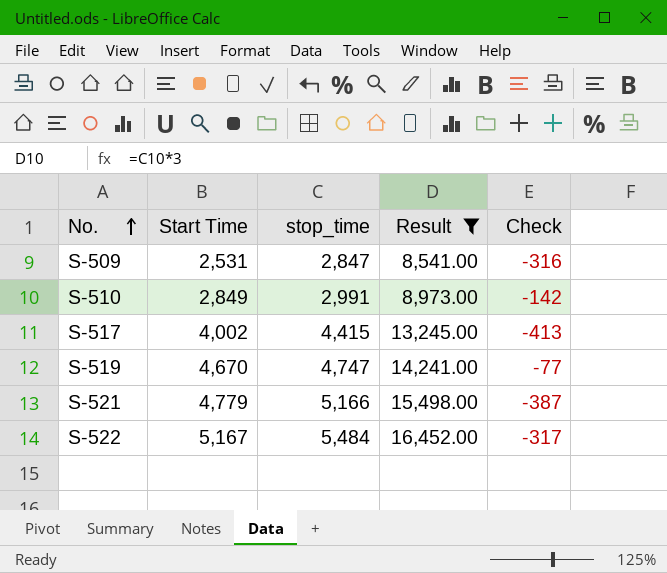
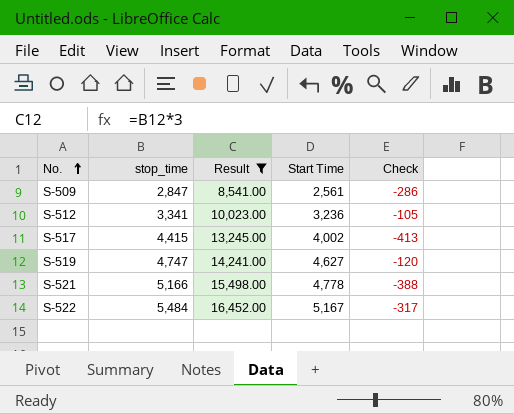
column Start Time | position: 2 -> 4
row S-510: 2,849 | 2,991 | 8,973.00 | -142 -> none
S-509 | Start Time: 2,531 -> 2,561
S-509 | Check: -316 -> -286
row S-512: none -> 3,341 | 10,023.00 | 3,236 | -105
S-519 | Start Time: 4,670 -> 4,627
S-519 | Check: -77 -> -120
S-521 | Start Time: 4,779 -> 4,778
S-521 | Check: -387 -> -388

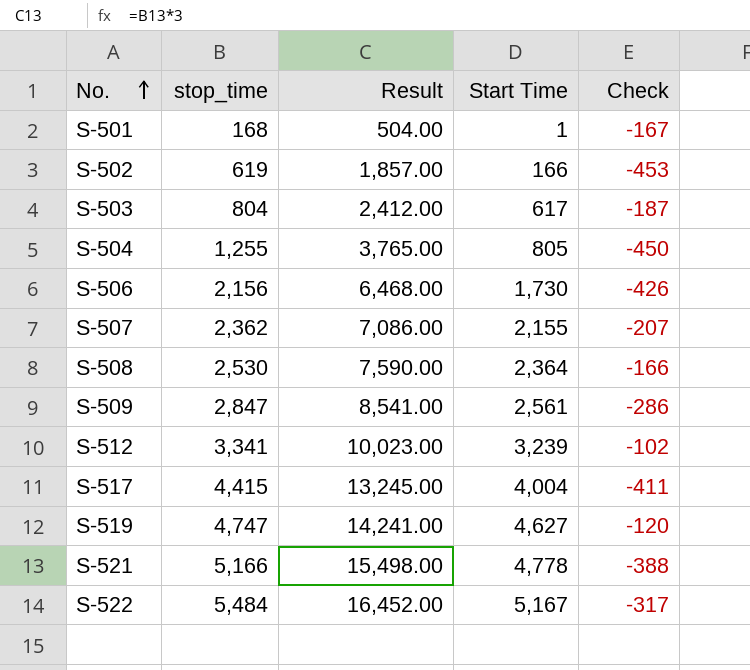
filter: Result >= 8,541.00 -> none
S-512 | Start Time: 3,236 -> 3,239
S-512 | Check: -105 -> -102
S-517 | Start Time: 4,002 -> 4,004
S-517 | Check: -413 -> -411

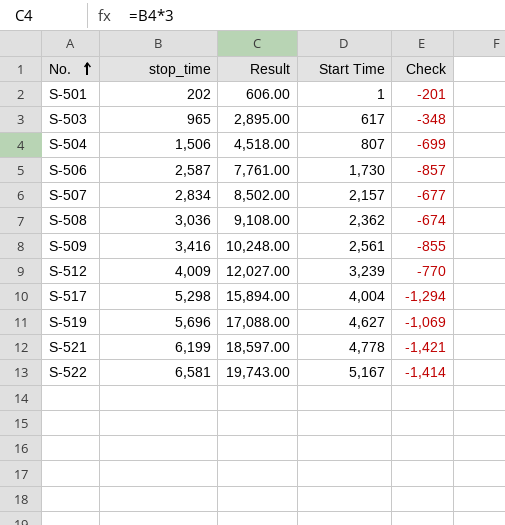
row S-502: 619 | 1,857.00 | 166 | -453 -> none
S-501 | stop_time: 168 -> 202
S-501 | Result: 504.00 -> 606.00
S-501 | Check: -167 -> -201
S-503 | stop_time: 804 -> 965
S-503 | Result: 2,412.00 -> 2,895.00
S-503 | Check: -187 -> -348
S-504 | stop_time: 1,255 -> 1,506
S-504 | Result: 3,765.00 -> 4,518.00
S-504 | Start Time: 805 -> 807
S-504 | Check: -450 -> -699
S-506 | stop_time: 2,156 -> 2,587
S-506 | Result: 6,468.00 -> 7,761.00
S-506 | Check: -426 -> -857
S-507 | stop_time: 2,362 -> 2,834
S-507 | Result: 7,086.00 -> 8,502.00
S-507 | Start Time: 2,155 -> 2,157
S-507 | Check: -207 -> -677
S-508 | stop_time: 2,530 -> 3,036
S-508 | Result: 7,590.00 -> 9,108.00
S-508 | Start Time: 2,364 -> 2,362
S-508 | Check: -166 -> -674
S-509 | stop_time: 2,847 -> 3,416
S-509 | Result: 8,541.00 -> 10,248.00
S-509 | Check: -286 -> -855
S-512 | stop_time: 3,341 -> 4,009
S-512 | Result: 10,023.00 -> 12,027.00
S-512 | Check: -102 -> -770
S-517 | stop_time: 4,415 -> 5,298
S-517 | Result: 13,245.00 -> 15,894.00
S-517 | Check: -411 -> -1,294
S-519 | stop_time: 4,747 -> 5,696
S-519 | Result: 14,241.00 -> 17,088.00
S-519 | Check: -120 -> -1,069
S-521 | stop_time: 5,166 -> 6,199
S-521 | Result: 15,498.00 -> 18,597.00
S-521 | Check: -388 -> -1,421
S-522 | stop_time: 5,484 -> 6,581
S-522 | Result: 16,452.00 -> 19,743.00
S-522 | Check: -317 -> -1,414

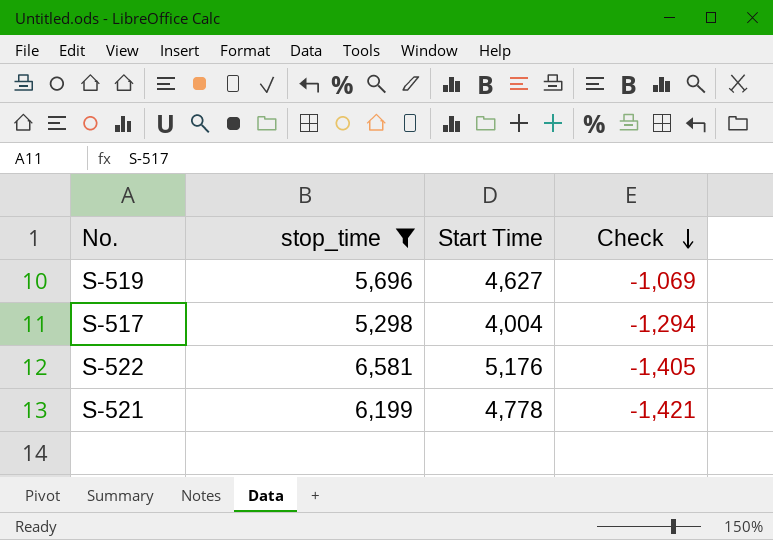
filter: none -> stop_time >= 5,298
row order: No. ascending -> Check descending
column Result | formula: [stop_time] * 3 -> none
S-522 | Start Time: 5,167 -> 5,176
S-522 | Check: -1,414 -> -1,405

